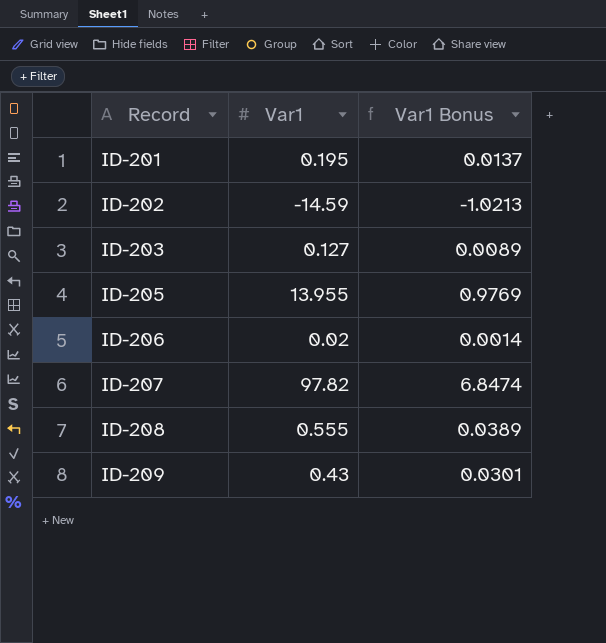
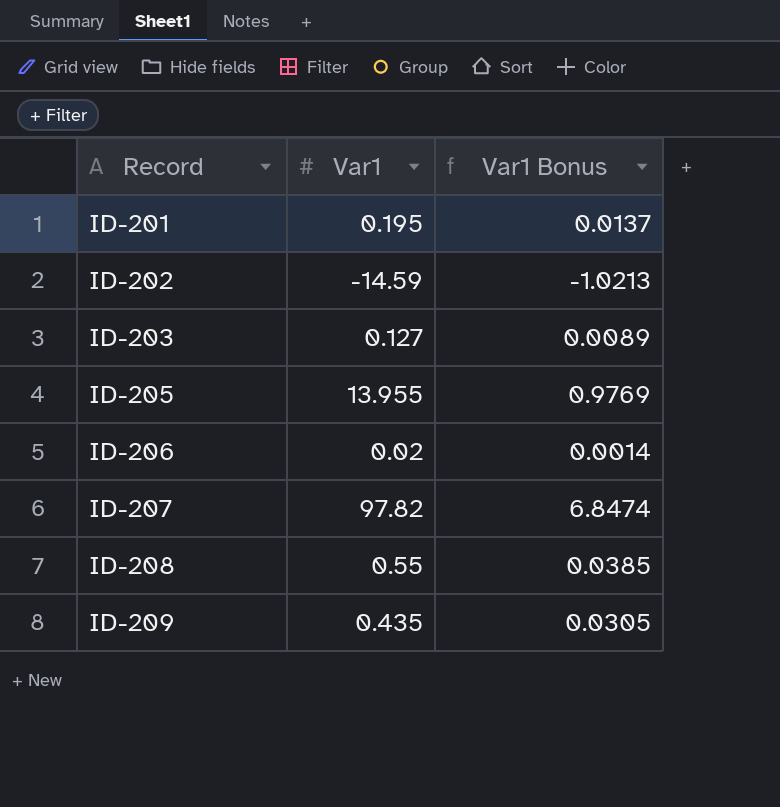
ID-208 | Var1: 0.555 -> 0.55
ID-208 | Var1 Bonus: 0.0389 -> 0.0385
ID-209 | Var1: 0.43 -> 0.435
ID-209 | Var1 Bonus: 0.0301 -> 0.0305

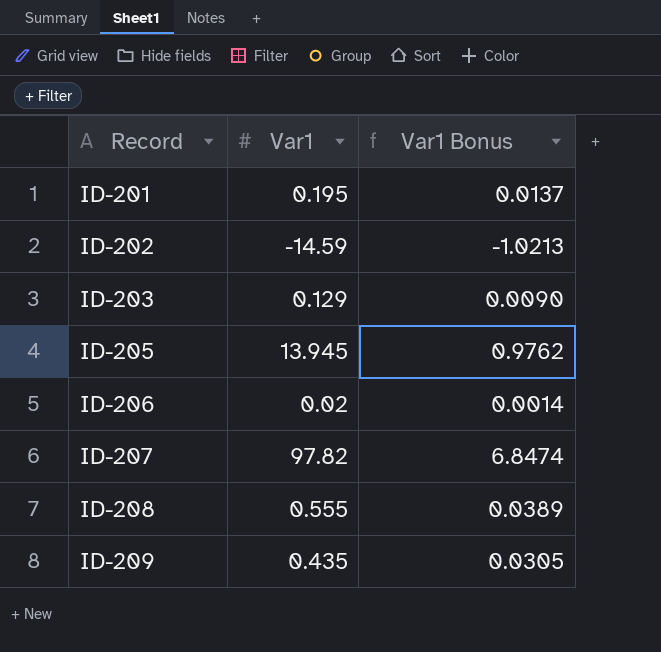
ID-203 | Var1: 0.127 -> 0.129
ID-203 | Var1 Bonus: 0.0089 -> 0.0090
ID-205 | Var1: 13.955 -> 13.945
ID-205 | Var1 Bonus: 0.9769 -> 0.9762
ID-208 | Var1: 0.55 -> 0.555
ID-208 | Var1 Bonus: 0.0385 -> 0.0389

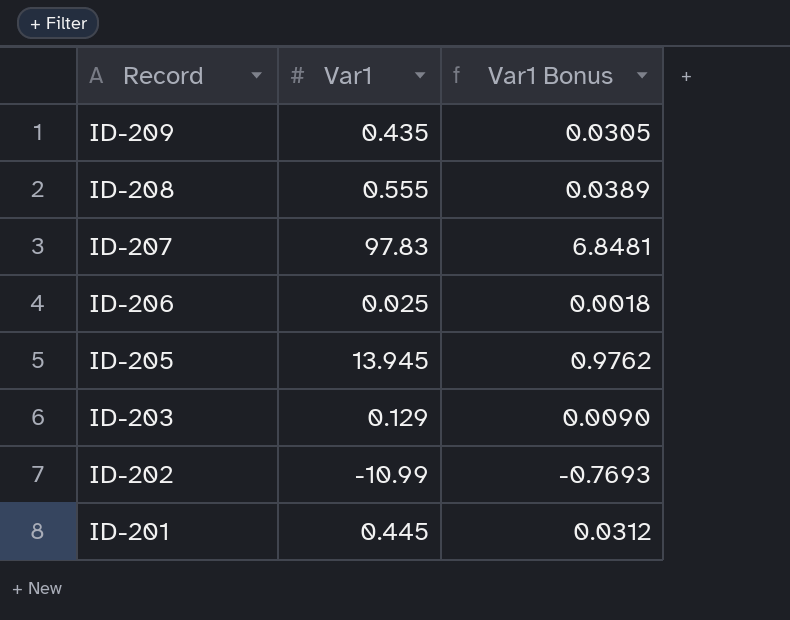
row order: Record ascending -> Record descending
ID-207 | Var1: 97.82 -> 97.83
ID-207 | Var1 Bonus: 6.8474 -> 6.8481
ID-206 | Var1: 0.02 -> 0.025
ID-206 | Var1 Bonus: 0.0014 -> 0.0018
ID-202 | Var1: -14.59 -> -10.99
ID-202 | Var1 Bonus: -1.0213 -> -0.7693
ID-201 | Var1: 0.195 -> 0.445
ID-201 | Var1 Bonus: 0.0137 -> 0.0312

